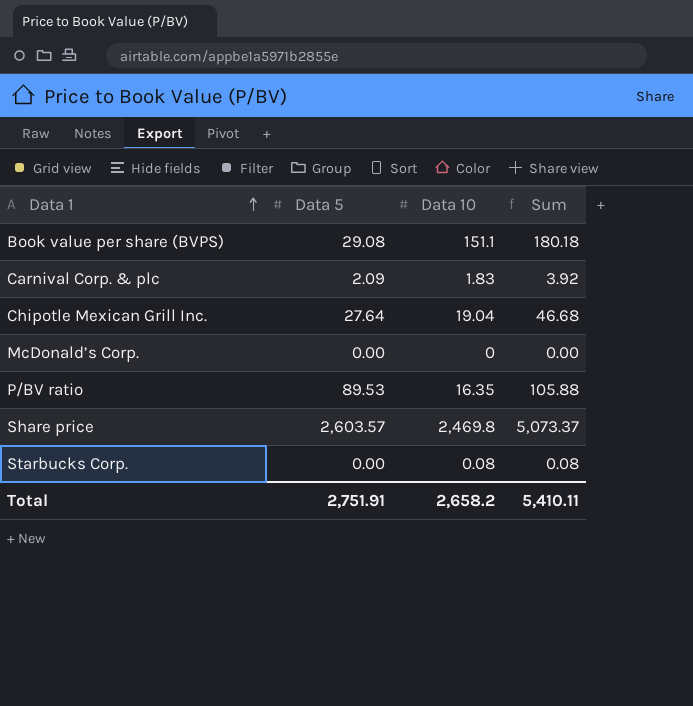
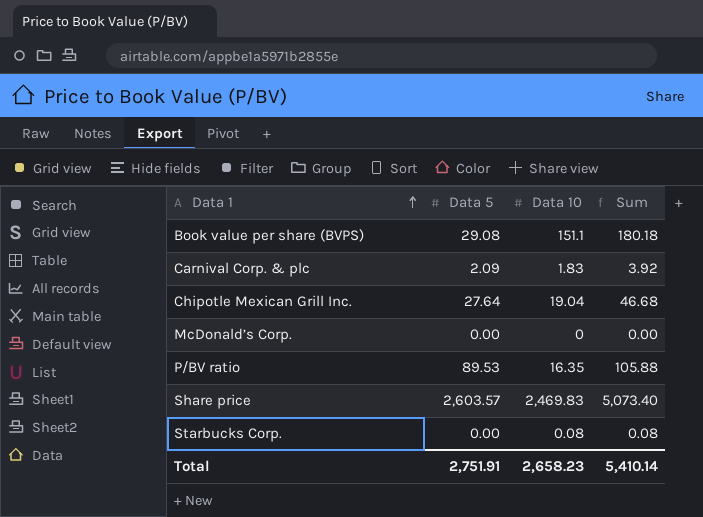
Share price | Data 10: 2,469.8 -> 2,469.83
Share price | Sum: 5,073.37 -> 5,073.40
Total | Data 10: 2,658.2 -> 2,658.23
Total | Sum: 5,410.11 -> 5,410.14

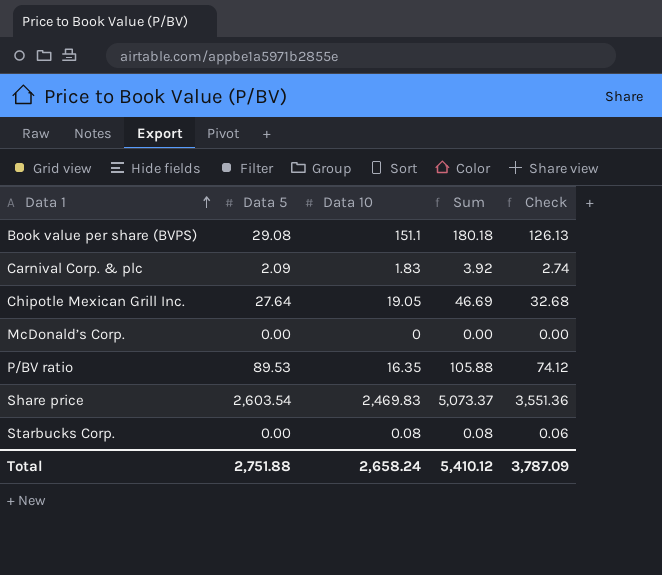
column Check | formula: none -> [Sum] * 0.7
Chipotle Mexican Grill Inc. | Data 10: 19.04 -> 19.05
Chipotle Mexican Grill Inc. | Sum: 46.68 -> 46.69
Share price | Data 5: 2,603.57 -> 2,603.54
Share price | Sum: 5,073.40 -> 5,073.37
Total | Data 5: 2,751.91 -> 2,751.88
Total | Data 10: 2,658.23 -> 2,658.24
Total | Sum: 5,410.14 -> 5,410.12

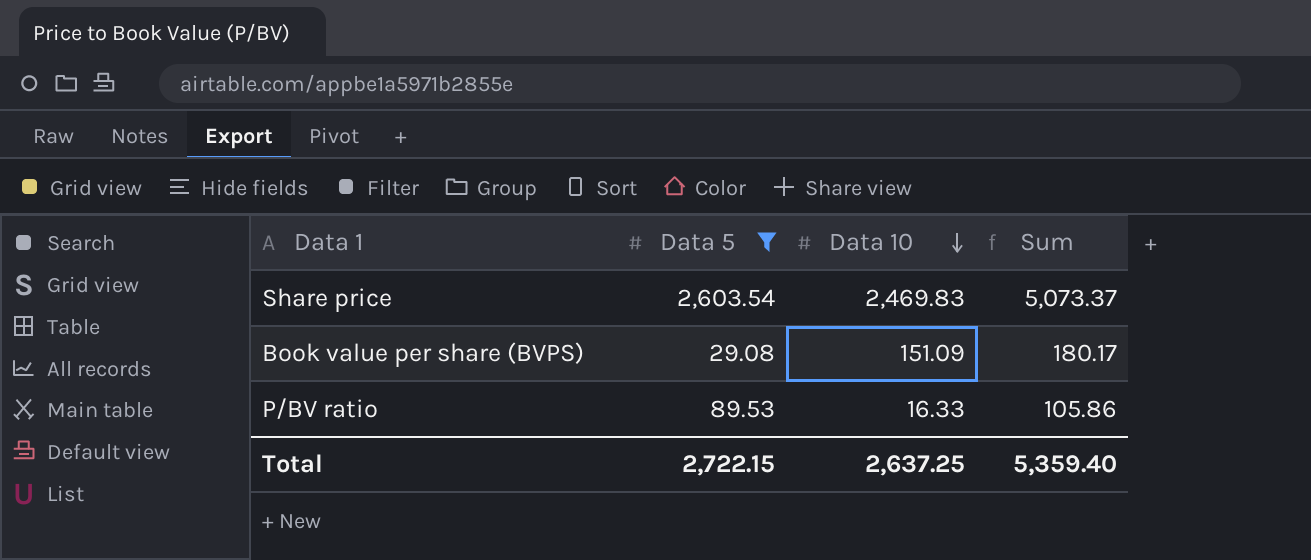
filter: none -> Data 5 >= 29.08
row order: Data 1 ascending -> Data 10 descending
column Check | formula: [Sum] * 0.7 -> none
Book value per share (BVPS) | Data 10: 151.1 -> 151.09
Book value per share (BVPS) | Sum: 180.18 -> 180.17
P/BV ratio | Data 10: 16.35 -> 16.33
P/BV ratio | Sum: 105.88 -> 105.86
Total | Data 5: 2,751.88 -> 2,722.15
Total | Data 10: 2,658.24 -> 2,637.25
Total | Sum: 5,410.12 -> 5,359.40

